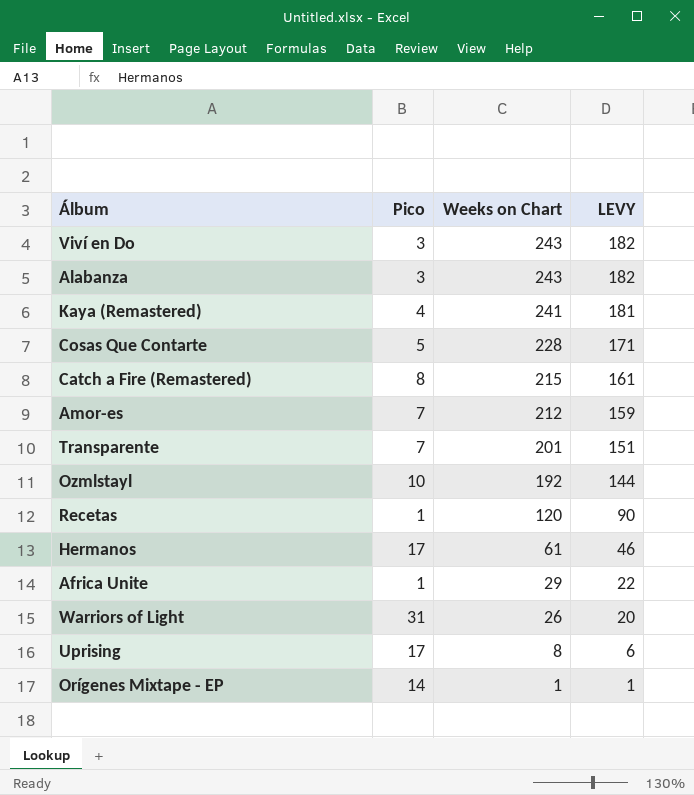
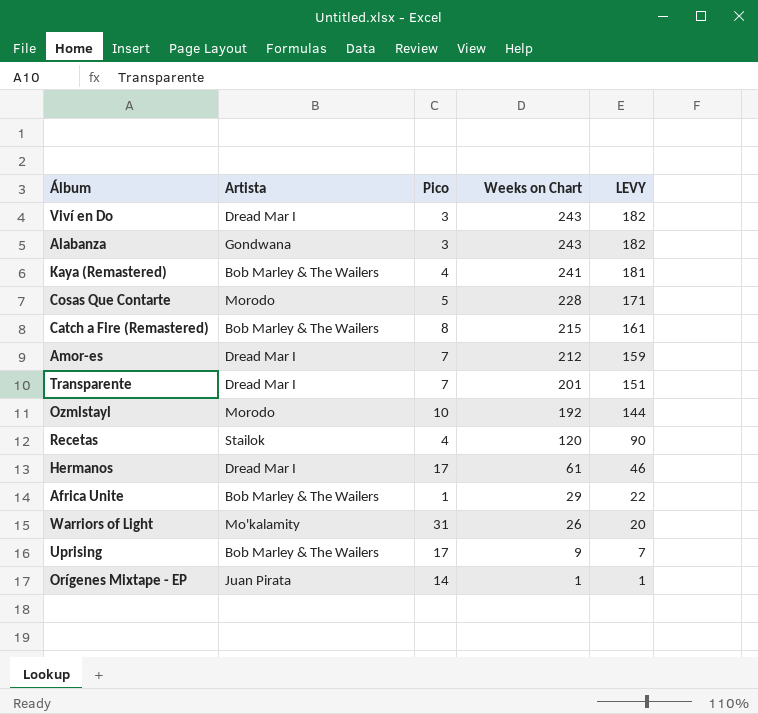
column Artista | position: none -> 2
Recetas | Pico: 1 -> 4
Uprising | Weeks on Chart: 8 -> 9
Uprising | LEVY: 6 -> 7

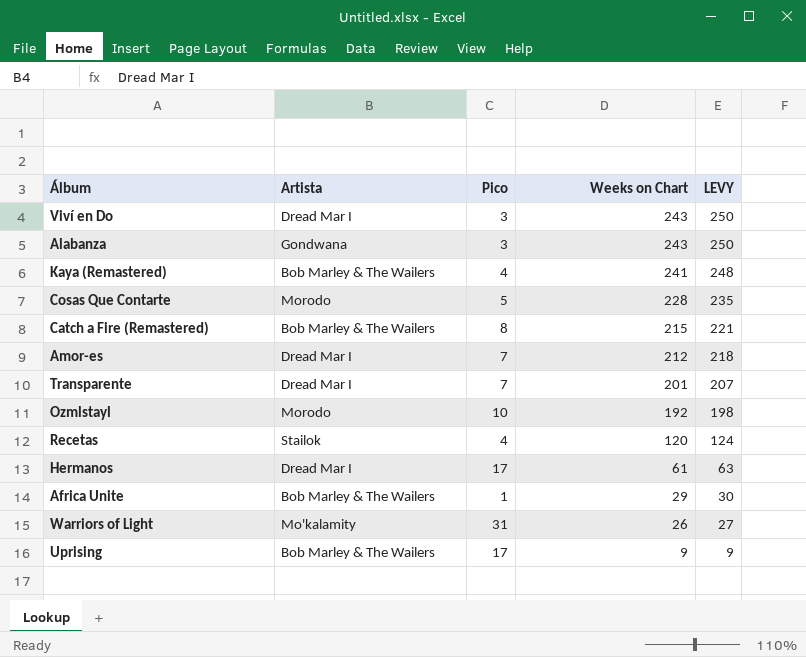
column LEVY | formula: [Weeks on Chart] * 0.75 -> [Weeks on Chart] * 1.03
row Orígenes Mixtape - EP: Juan Pirata | 14 | 1 | 1 -> none

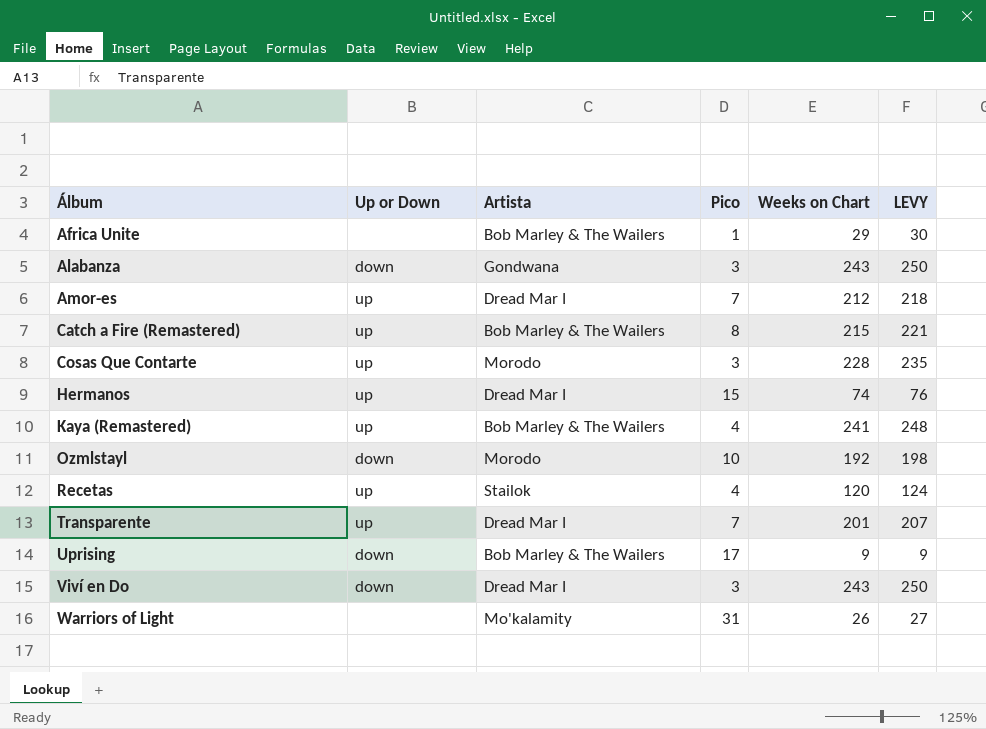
row order: Weeks on Chart descending -> Álbum ascending
column Up or Down | position: none -> 2
Cosas Que Contarte | Pico: 5 -> 3
Hermanos | Pico: 17 -> 15
Hermanos | Weeks on Chart: 61 -> 74
Hermanos | LEVY: 63 -> 76

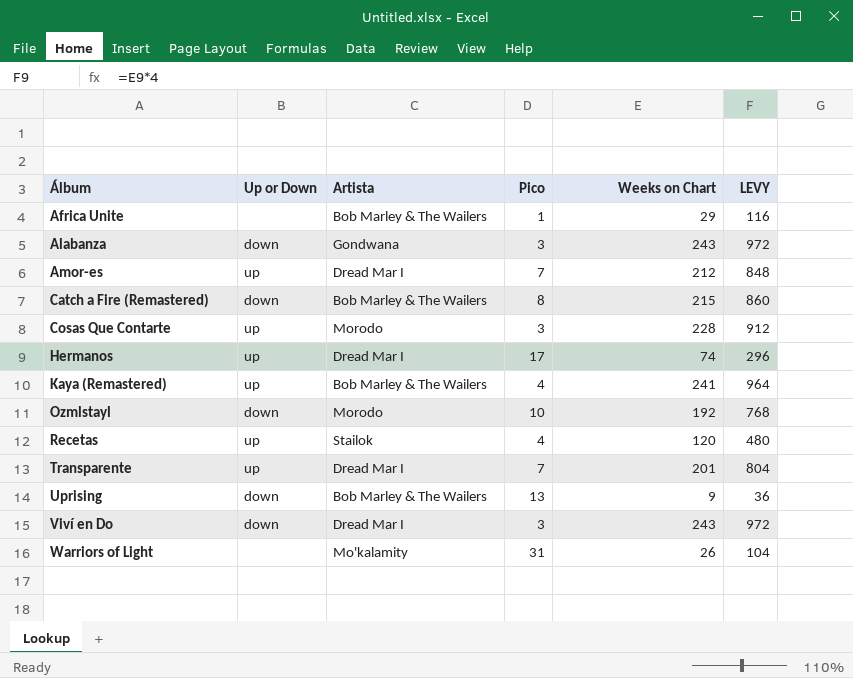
column LEVY | formula: [Weeks on Chart] * 1.03 -> [Weeks on Chart] * 4
Catch a Fire (Remastered) | Up or Down: up -> down
Hermanos | Pico: 15 -> 17
Uprising | Pico: 17 -> 13

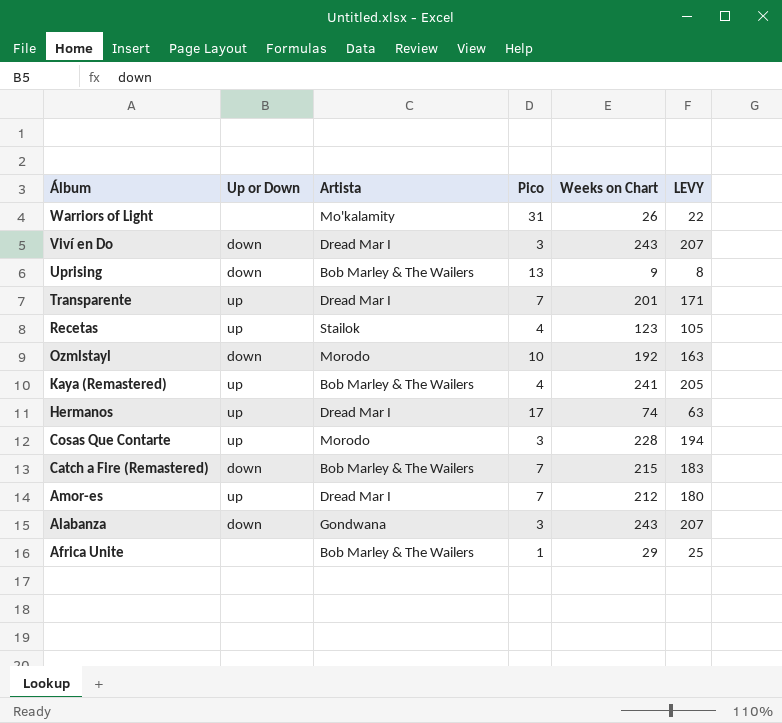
row order: Álbum ascending -> Álbum descending
column LEVY | formula: [Weeks on Chart] * 4 -> [Weeks on Chart] * 0.85
Recetas | Weeks on Chart: 120 -> 123
Catch a Fire (Remastered) | Pico: 8 -> 7

